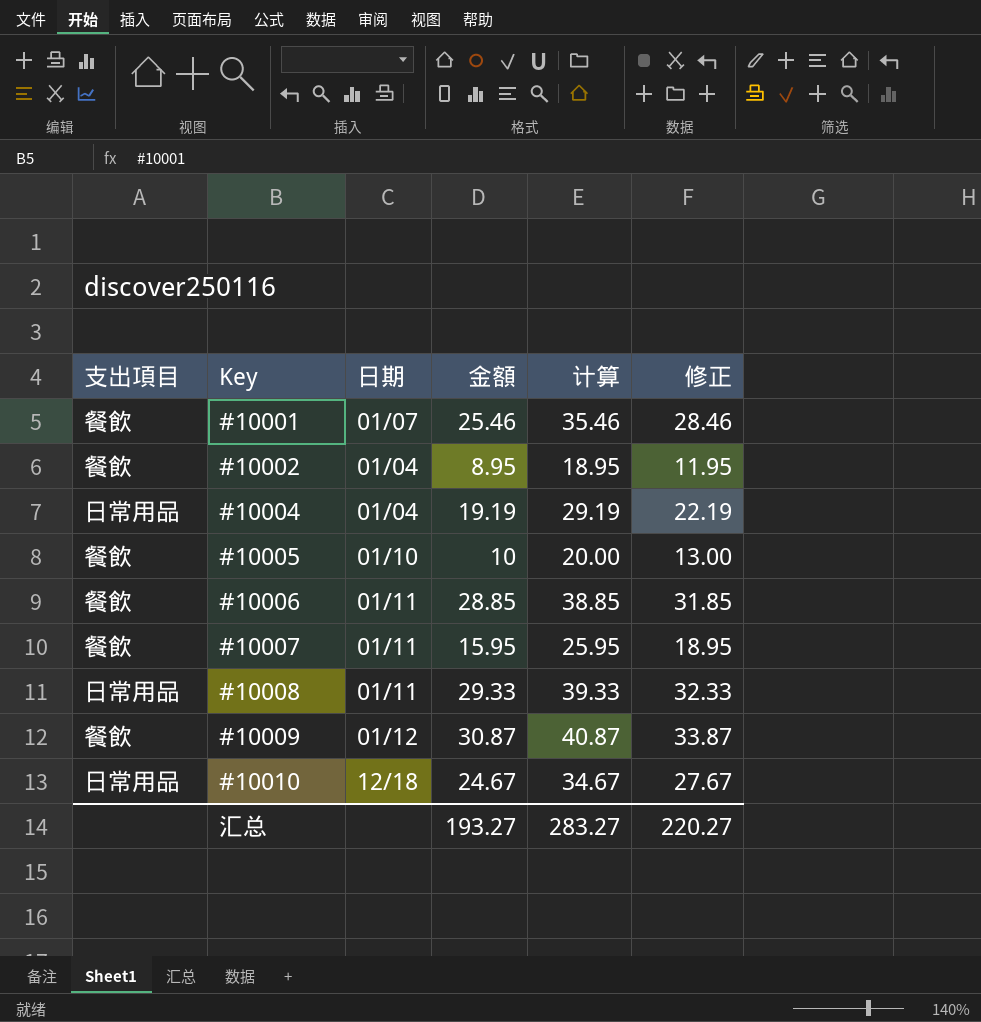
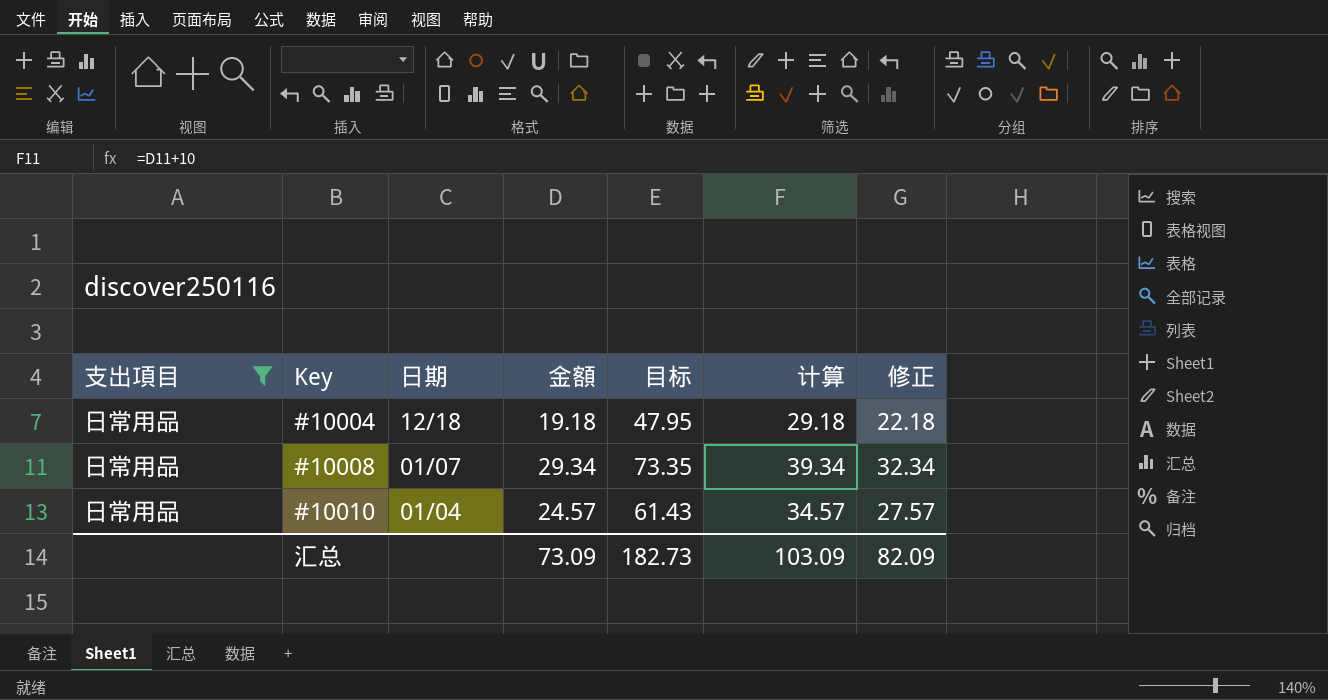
filter: none -> 支出項目 = 日常用品
column 目标 | formula: none -> [金額] * 2.5
#10004 | 日期: 01/04 -> 12/18
#10004 | 金額: 19.19 -> 19.18
#10004 | 计算: 29.19 -> 29.18
#10004 | 修正: 22.19 -> 22.18
#10008 | 日期: 01/11 -> 01/07
#10008 | 金額: 29.33 -> 29.34
#10008 | 计算: 39.33 -> 39.34
#10008 | 修正: 32.33 -> 32.34
#10010 | 日期: 12/18 -> 01/04
#10010 | 金額: 24.67 -> 24.57
#10010 | 计算: 34.67 -> 34.57
#10010 | 修正: 27.67 -> 27.57
汇总 | 金額: 193.27 -> 73.09
汇总 | 计算: 283.27 -> 103.09
汇总 | 修正: 220.27 -> 82.09

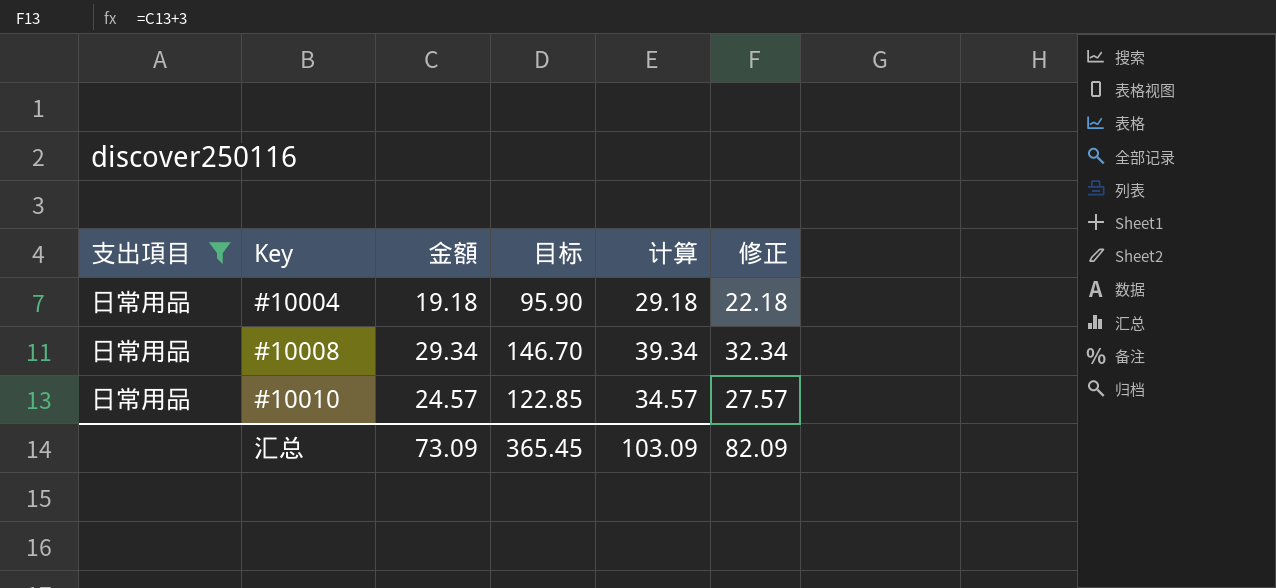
column 日期 | position: 3 -> none
column 目标 | formula: [金額] * 2.5 -> [金額] * 5
汇总 | 目标: 182.73 -> 365.45

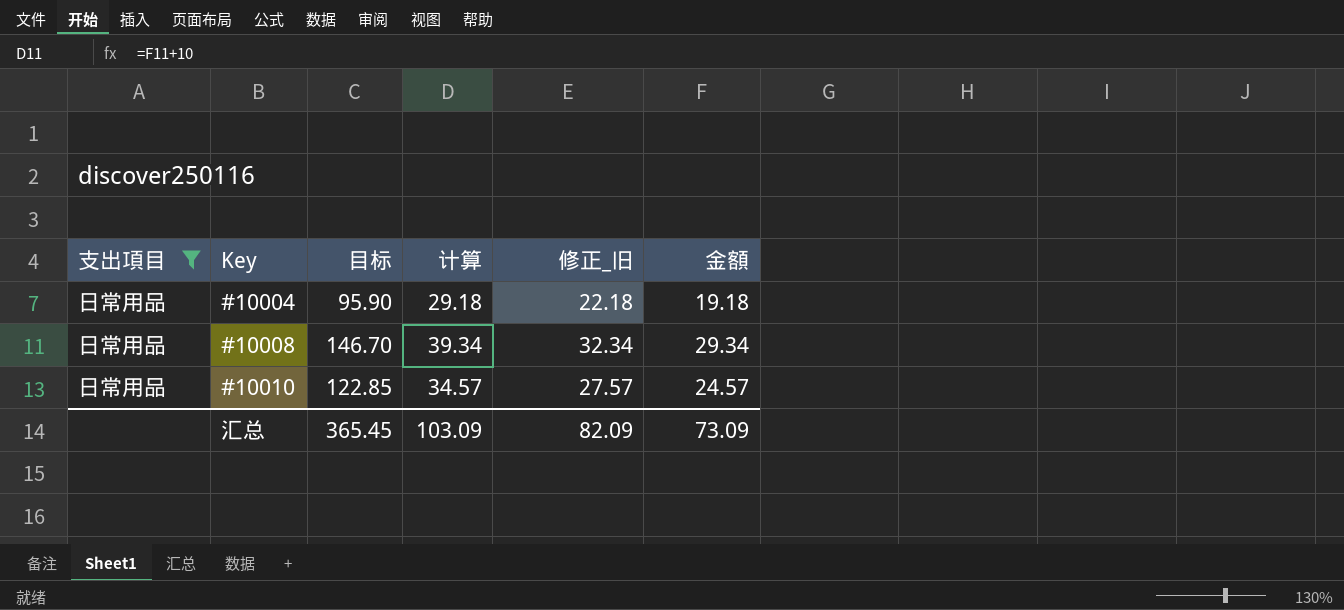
column name: 修正 -> 修正_旧
column 金額 | position: 3 -> 6

